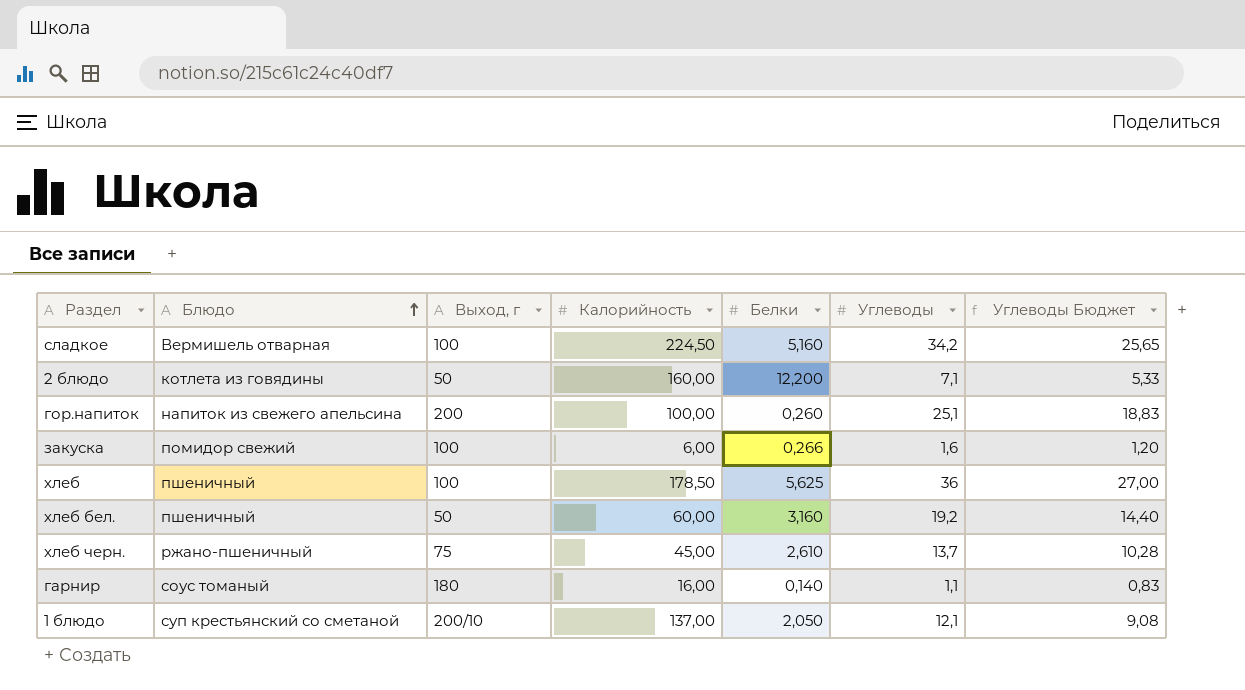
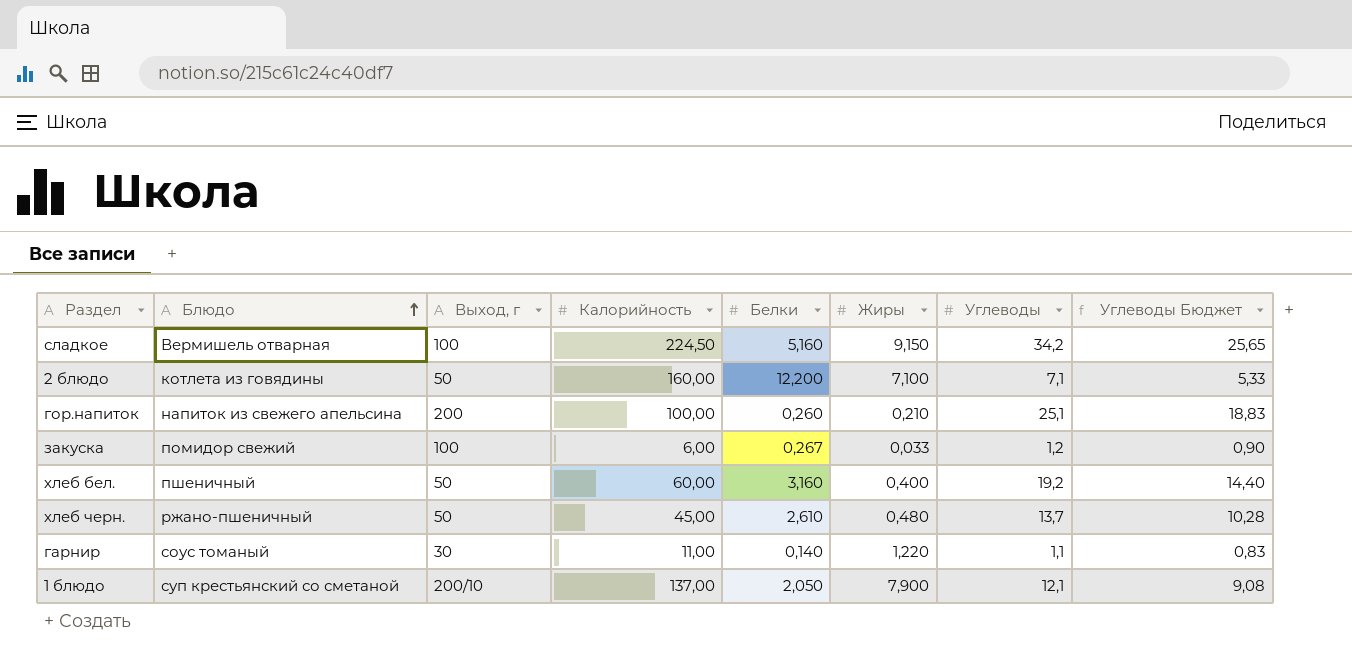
column Жиры | position: none -> 6
row хлеб: пшеничный | 100 | 178,50 | 5,625 | 36 | 27,00 -> none
закуска | Белки: 0,266 -> 0,267
закуска | Углеводы: 1,6 -> 1,2
закуска | Углеводы Бюджет: 1,20 -> 0,90
хлеб черн. | Выход, г: 75 -> 50
гарнир | Выход, г: 180 -> 30
гарнир | Калорийность: 16,00 -> 11,00

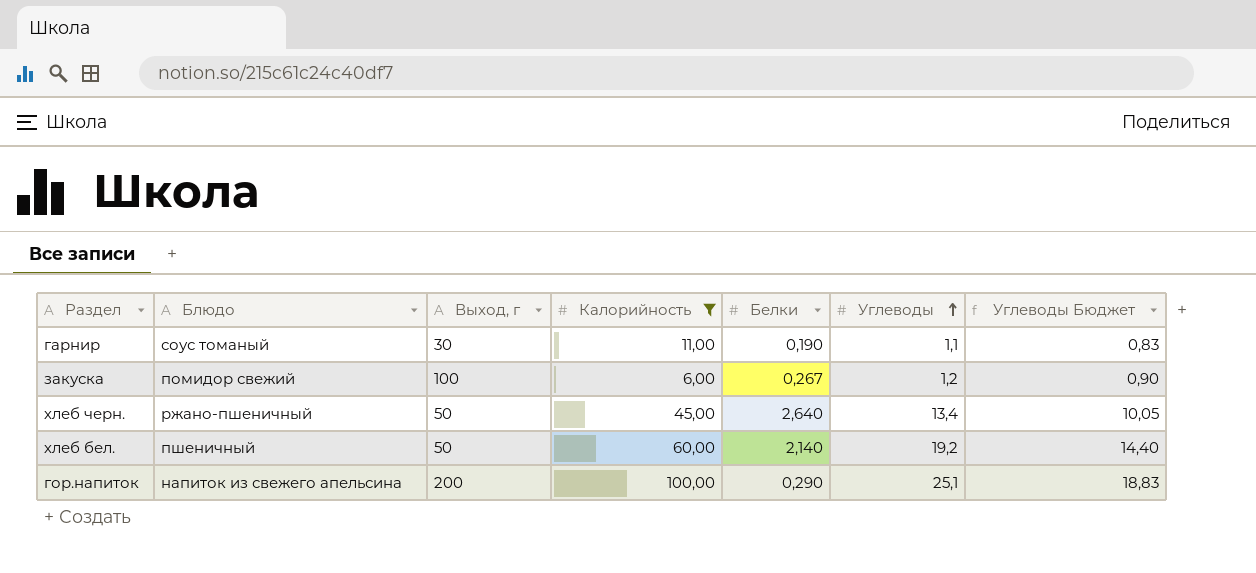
filter: none -> Калорийность <= 100,00
row order: Блюдо ascending -> Углеводы ascending
column Жиры | position: 6 -> none
гарнир | Белки: 0,140 -> 0,190
хлеб черн. | Белки: 2,610 -> 2,640
хлеб черн. | Углеводы: 13,7 -> 13,4
хлеб черн. | Углеводы Бюджет: 10,28 -> 10,05
хлеб бел. | Белки: 3,160 -> 2,140
гор.напиток | Белки: 0,260 -> 0,290

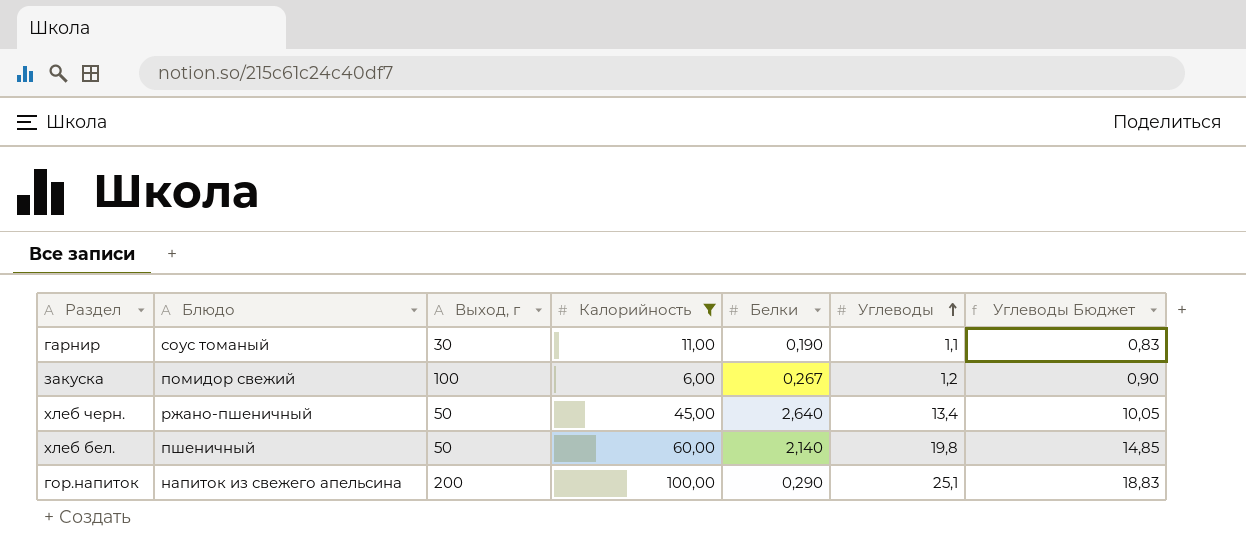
хлеб бел. | Углеводы: 19,2 -> 19,8
хлеб бел. | Углеводы Бюджет: 14,40 -> 14,85

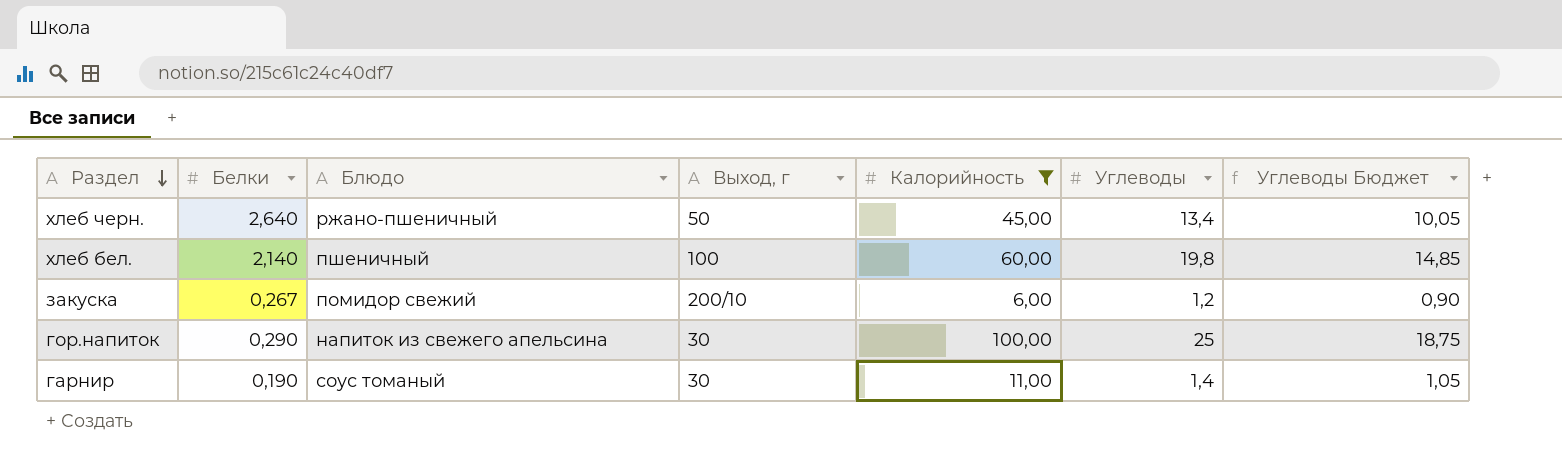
row order: Углеводы ascending -> Раздел descending
column Белки | position: 5 -> 2
хлеб бел. | Выход, г: 50 -> 100
закуска | Выход, г: 100 -> 200/10
гор.напиток | Выход, г: 200 -> 30
гор.напиток | Углеводы: 25,1 -> 25
гор.напиток | Углеводы Бюджет: 18,83 -> 18,75
гарнир | Углеводы: 1,1 -> 1,4
гарнир | Углеводы Бюджет: 0,83 -> 1,05

